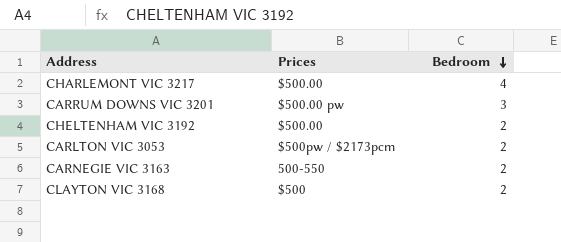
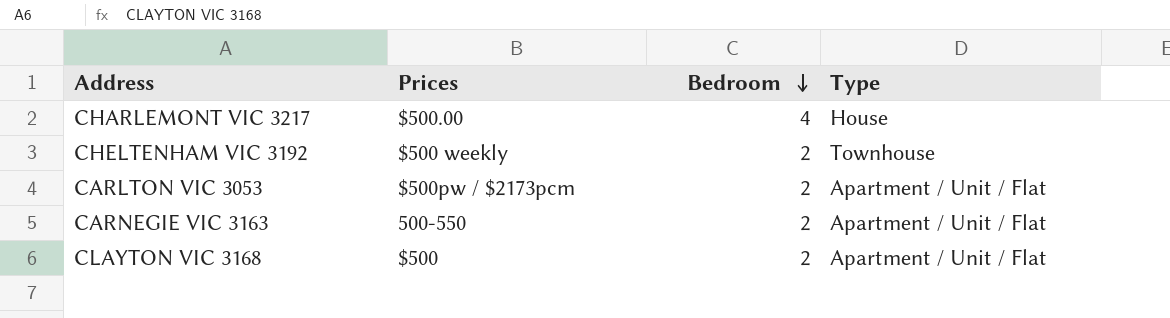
column Type | position: none -> 4
row CARRUM DOWNS VIC 3201: $500.00 pw | 3 -> none
CHELTENHAM VIC 3192 | Prices: $500.00 -> $500 weekly

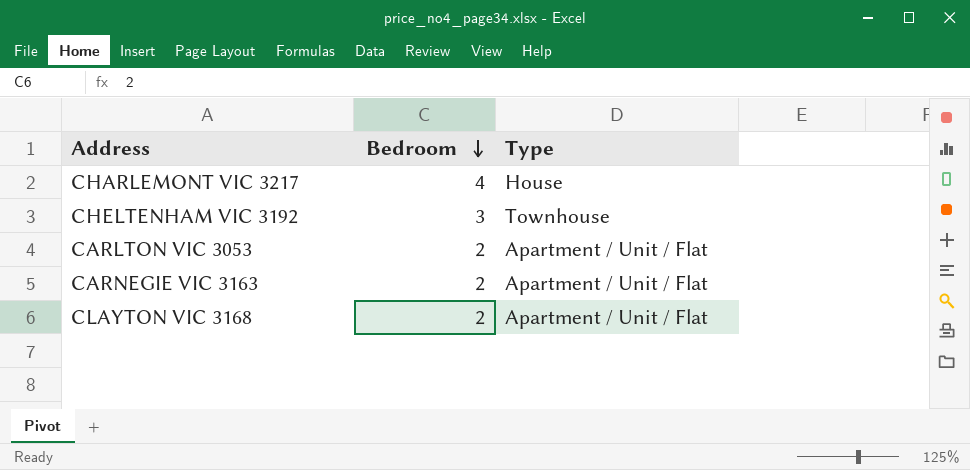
column Prices | position: 2 -> none
CHELTENHAM VIC 3192 | Bedroom: 2 -> 3

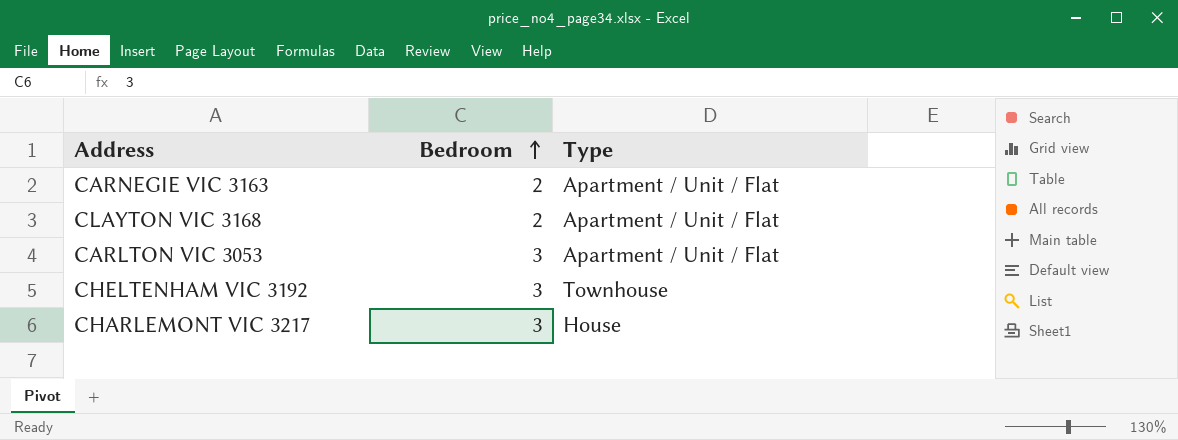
row order: Bedroom descending -> Bedroom ascending
CARLTON VIC 3053 | Bedroom: 2 -> 3
CHARLEMONT VIC 3217 | Bedroom: 4 -> 3

